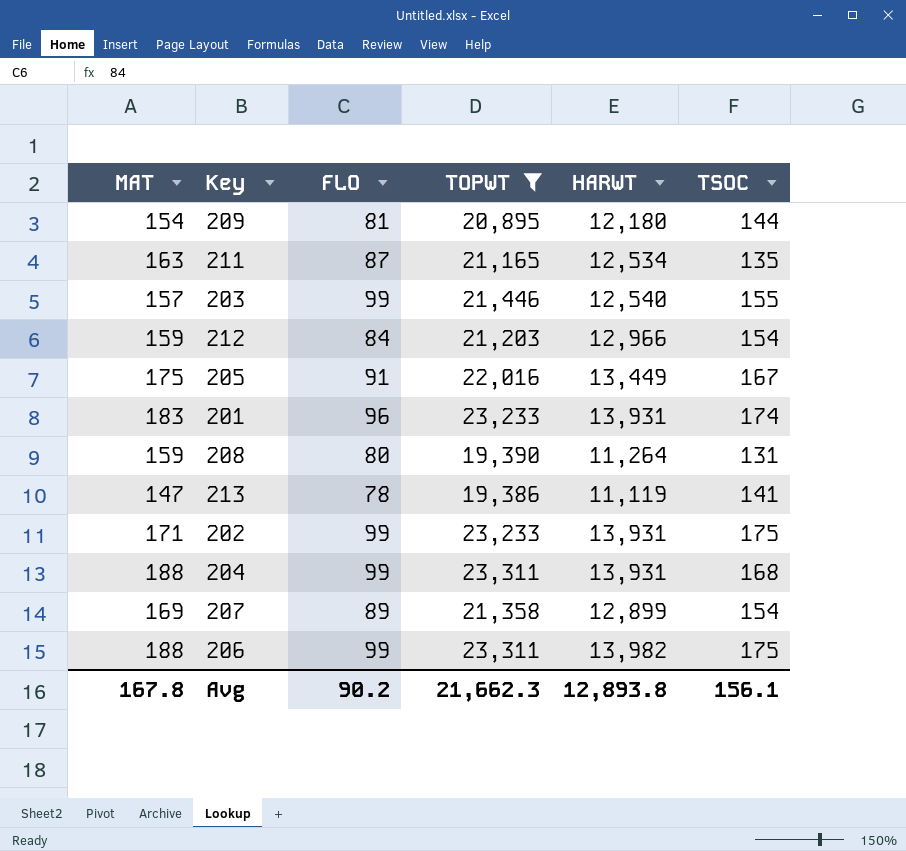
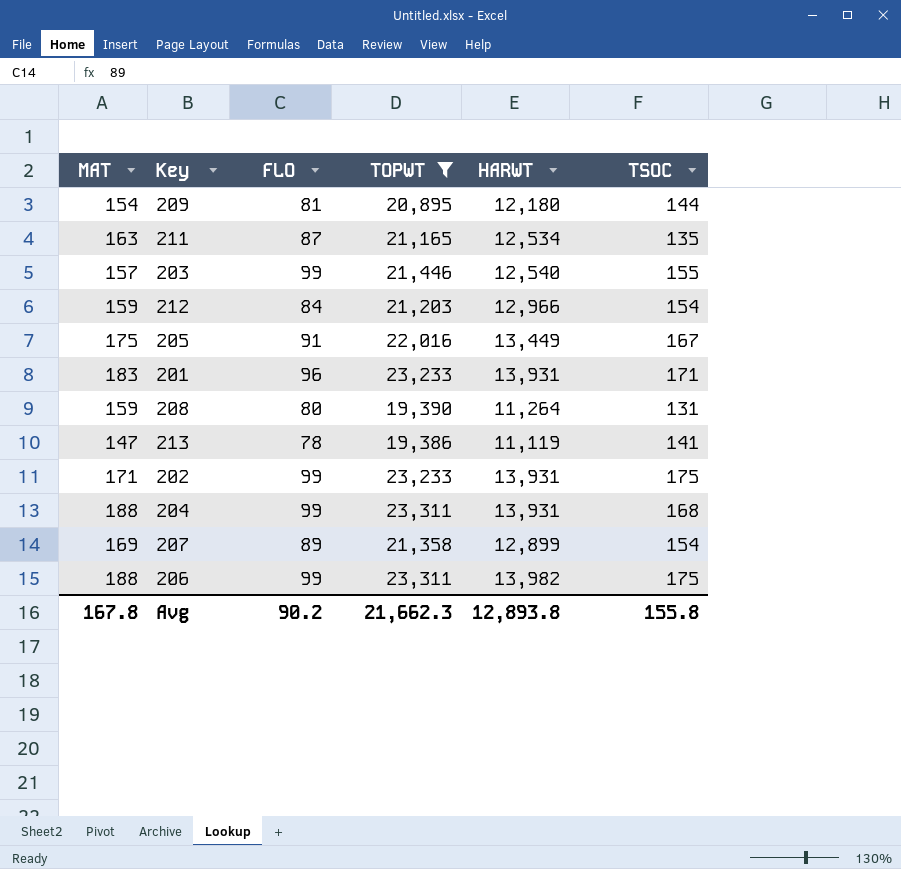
201 | TSOC: 174 -> 171
Avg | TSOC: 156.1 -> 155.8

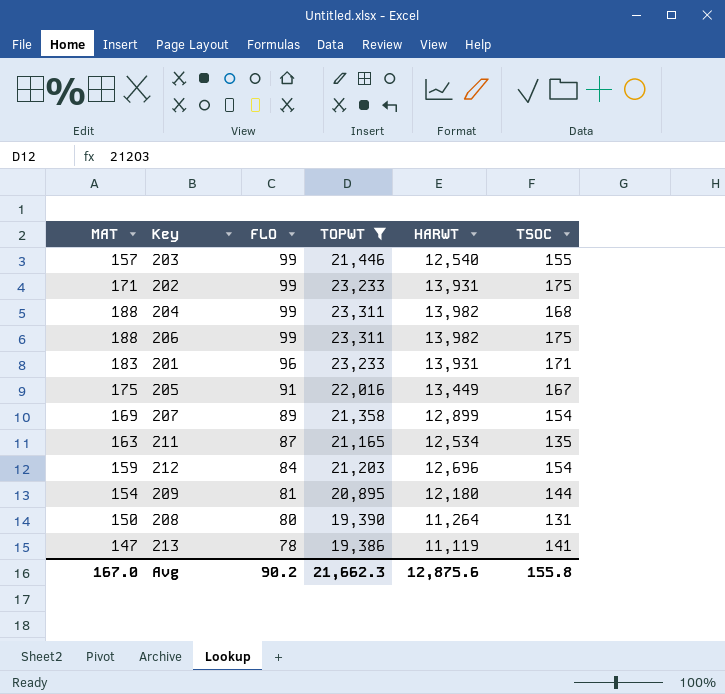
row order: none -> FLO descending
204 | HARWT: 13,931 -> 13,982
212 | HARWT: 12,966 -> 12,696
208 | MAT: 159 -> 150
Avg | MAT: 167.8 -> 167.0
Avg | HARWT: 12,893.8 -> 12,875.6

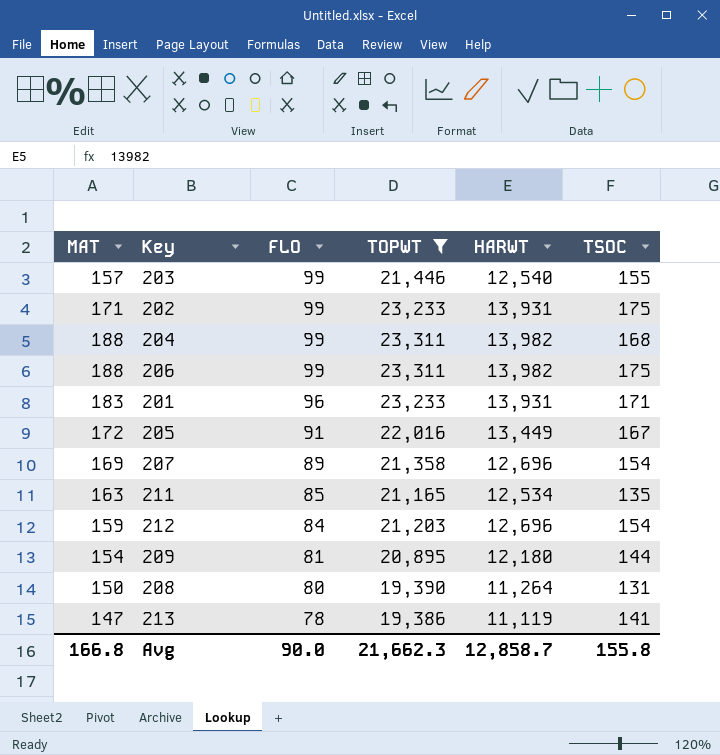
205 | MAT: 175 -> 172
207 | HARWT: 12,899 -> 12,696
211 | FLO: 87 -> 85
Avg | MAT: 167.0 -> 166.8
Avg | FLO: 90.2 -> 90.0
Avg | HARWT: 12,875.6 -> 12,858.7

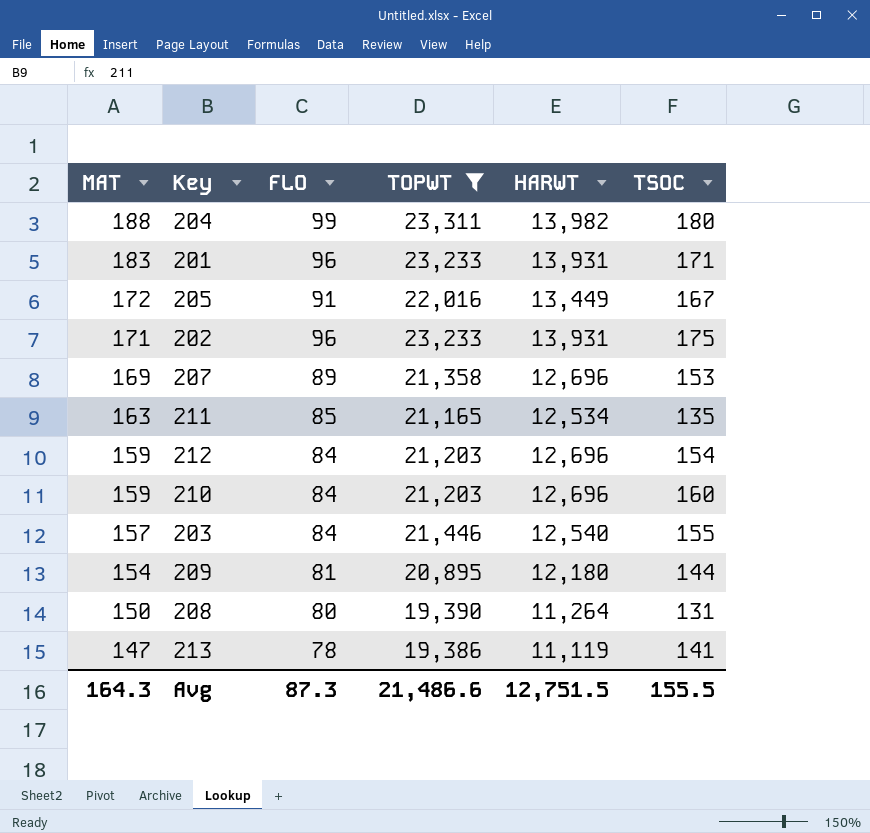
row order: FLO descending -> MAT descending
row 206: 188 | 99 | 23,311 | 13,982 | 175 -> none
204 | TSOC: 168 -> 180
202 | FLO: 99 -> 96
207 | TSOC: 154 -> 153
row 210: none -> 159 | 84 | 21,203 | 12,696 | 160
203 | FLO: 99 -> 84
Avg | MAT: 166.8 -> 164.3
Avg | FLO: 90.0 -> 87.3
Avg | TOPWT: 21,662.3 -> 21,486.6
Avg | HARWT: 12,858.7 -> 12,751.5
Avg | TSOC: 155.8 -> 155.5

